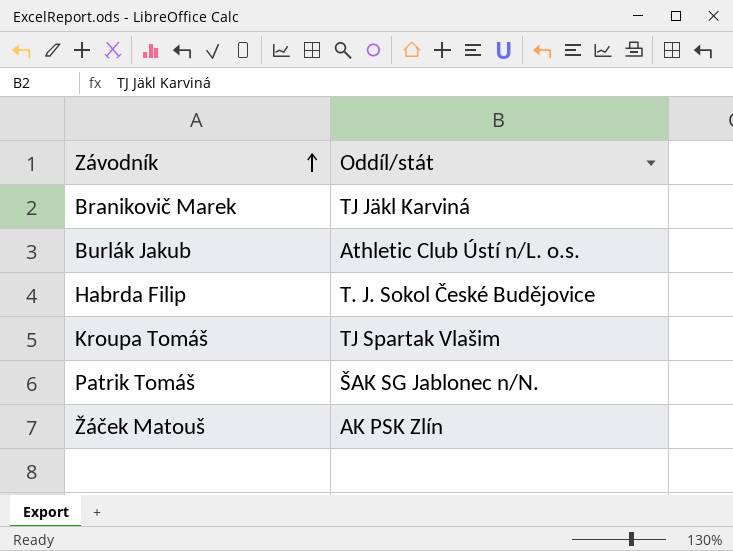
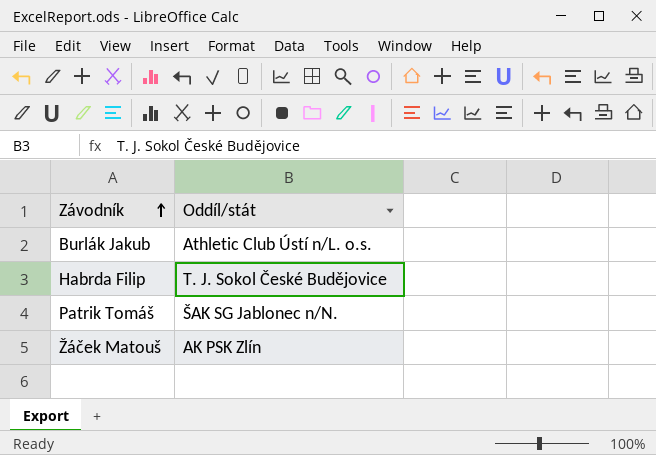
row Branikovič Marek: TJ Jäkl Karviná -> none
row Kroupa Tomáš: TJ Spartak Vlašim -> none

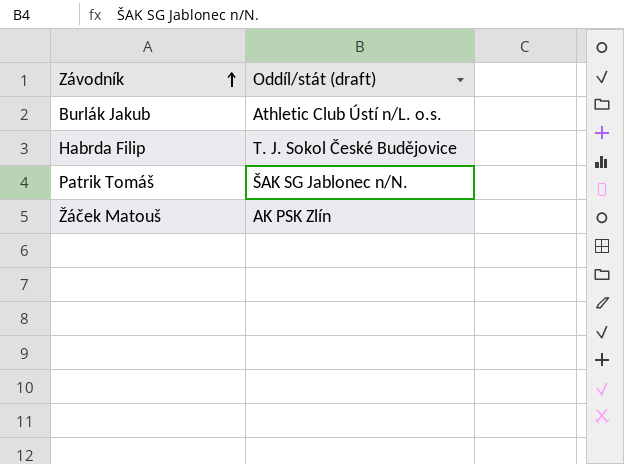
column name: Oddíl/stát -> Oddíl/stát (draft)

